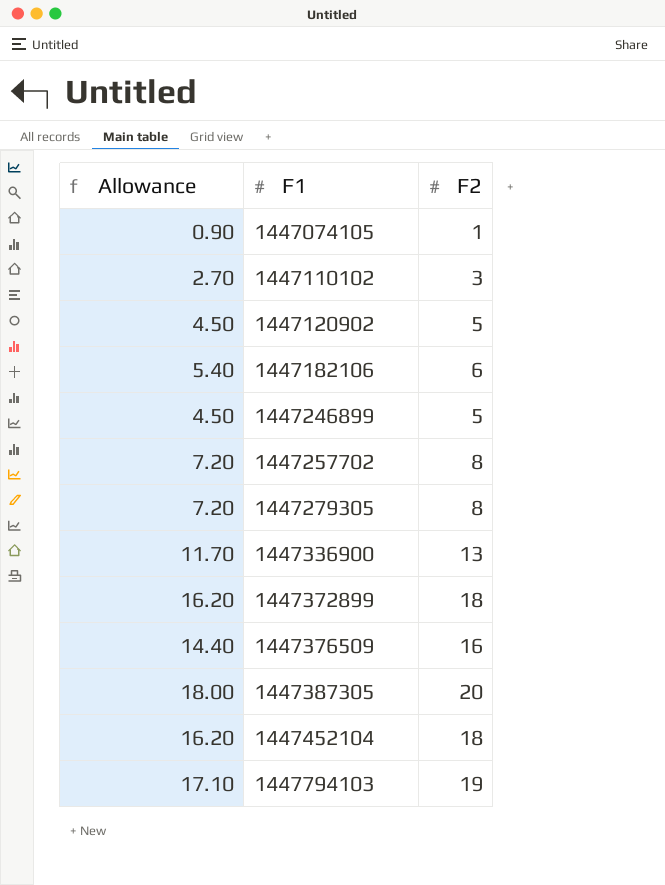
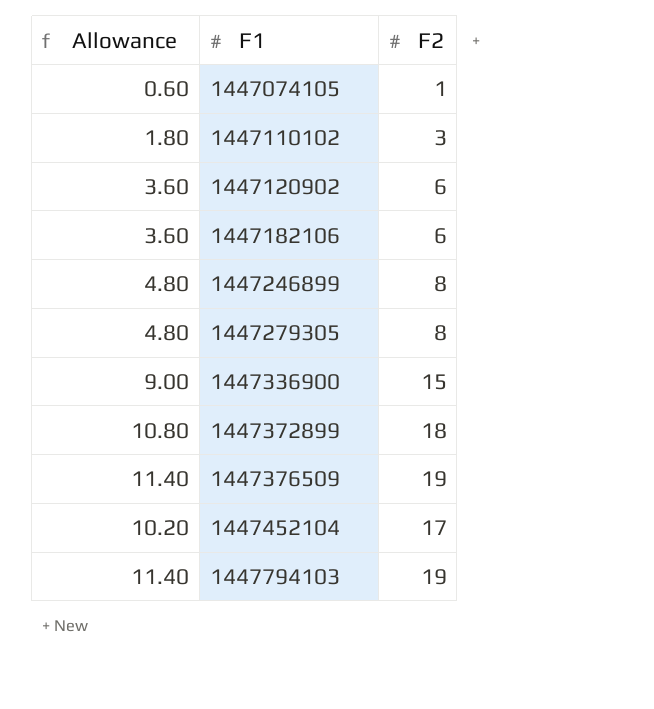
column Allowance | formula: [F2] * 0.9 -> [F2] * 0.6
row 1447257702: 7.20 | 8 -> none
row 1447387305: 18.00 | 20 -> none
1447120902 | F2: 5 -> 6
1447246899 | F2: 5 -> 8
1447336900 | F2: 13 -> 15
1447376509 | F2: 16 -> 19
1447452104 | F2: 18 -> 17

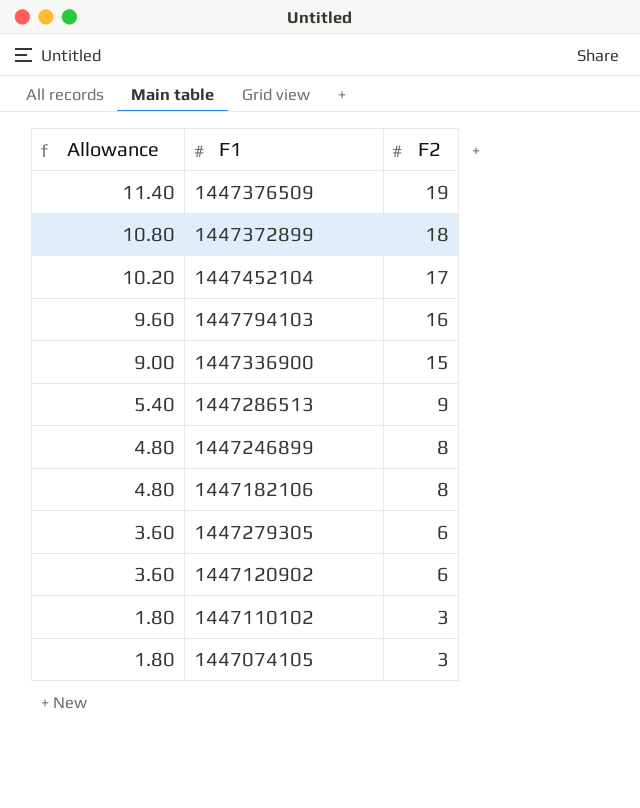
row order: F1 ascending -> Allowance descending
1447794103 | Allowance: 11.40 -> 9.60
1447794103 | F2: 19 -> 16
row 1447286513: none -> 5.40 | 9
1447182106 | Allowance: 3.60 -> 4.80
1447182106 | F2: 6 -> 8
1447279305 | Allowance: 4.80 -> 3.60
1447279305 | F2: 8 -> 6
1447074105 | Allowance: 0.60 -> 1.80
1447074105 | F2: 1 -> 3

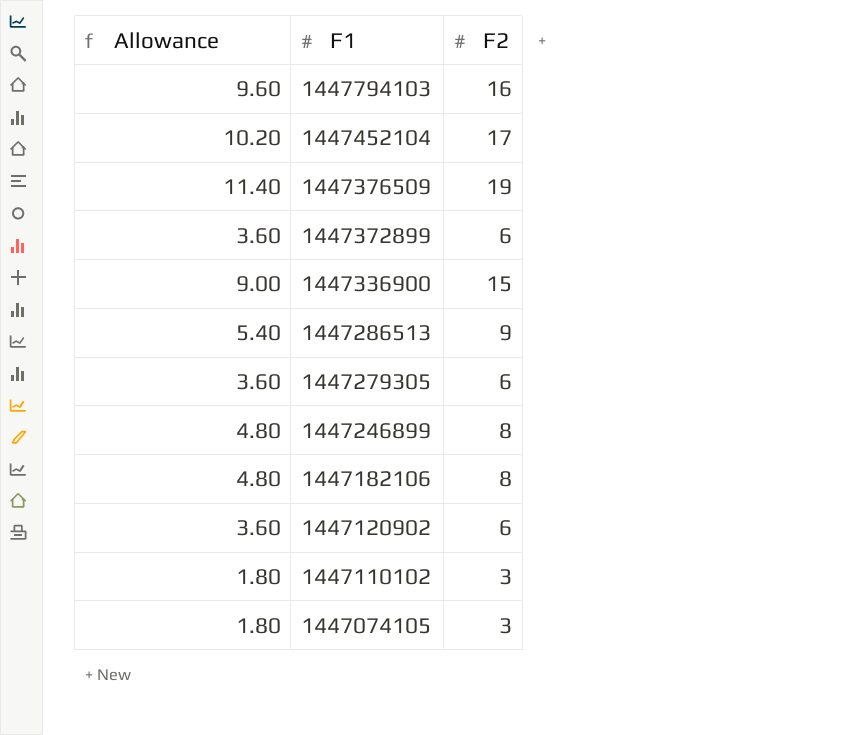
row order: Allowance descending -> F1 descending
1447372899 | Allowance: 10.80 -> 3.60
1447372899 | F2: 18 -> 6

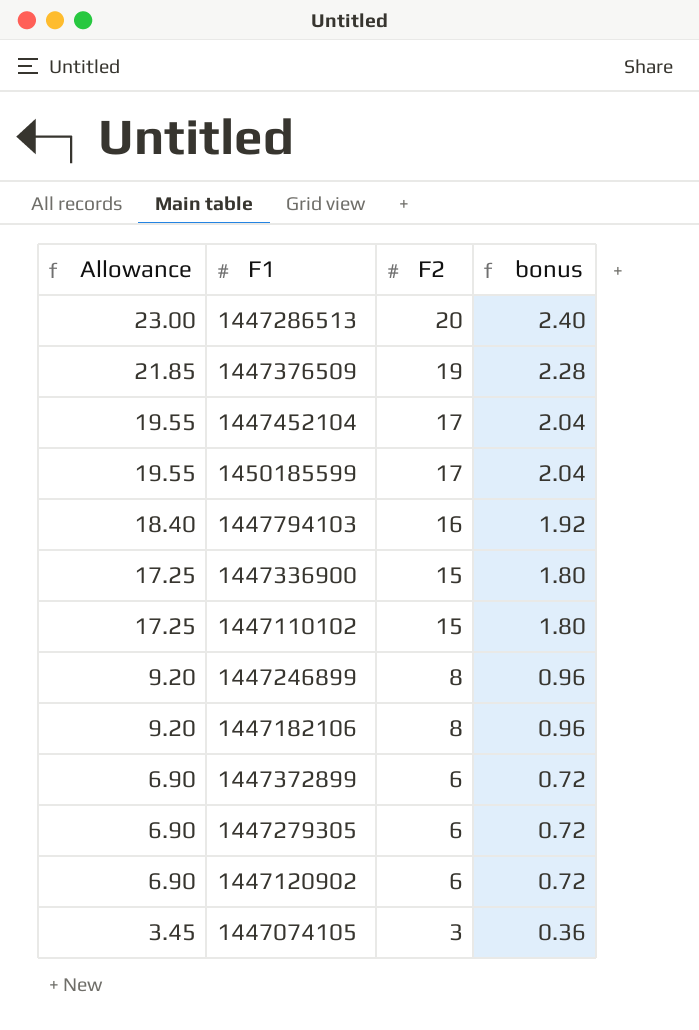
row order: F1 descending -> Allowance descending
column Allowance | formula: [F2] * 0.6 -> [F2] * 1.15
column bonus | formula: none -> [F2] * 0.12
1447286513 | F2: 9 -> 20
row 1450185599: none -> 19.55 | 17 | 2.04
1447110102 | F2: 3 -> 15

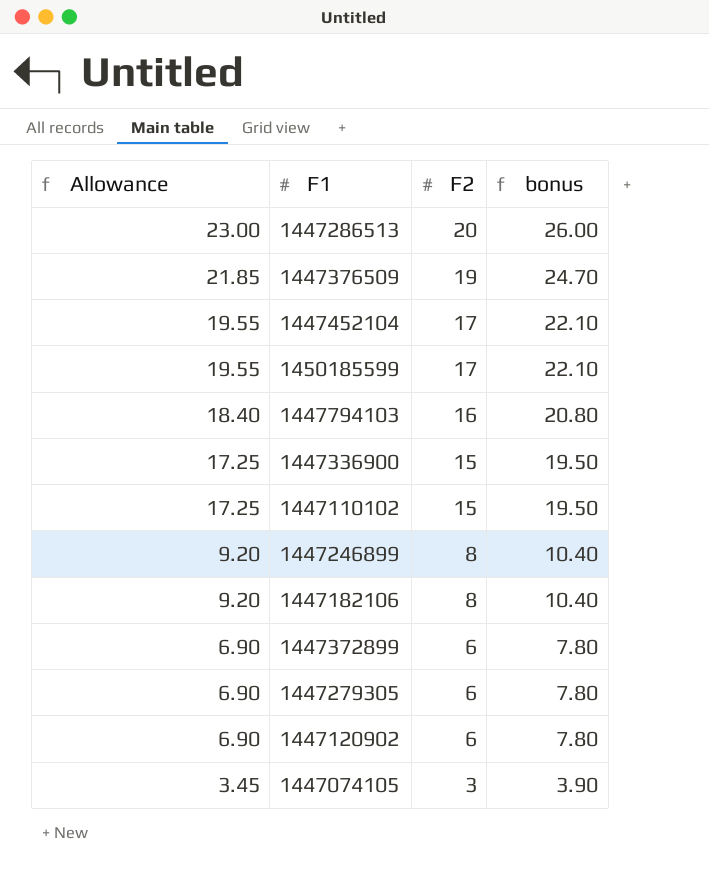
column bonus | formula: [F2] * 0.12 -> [F2] * 1.3

